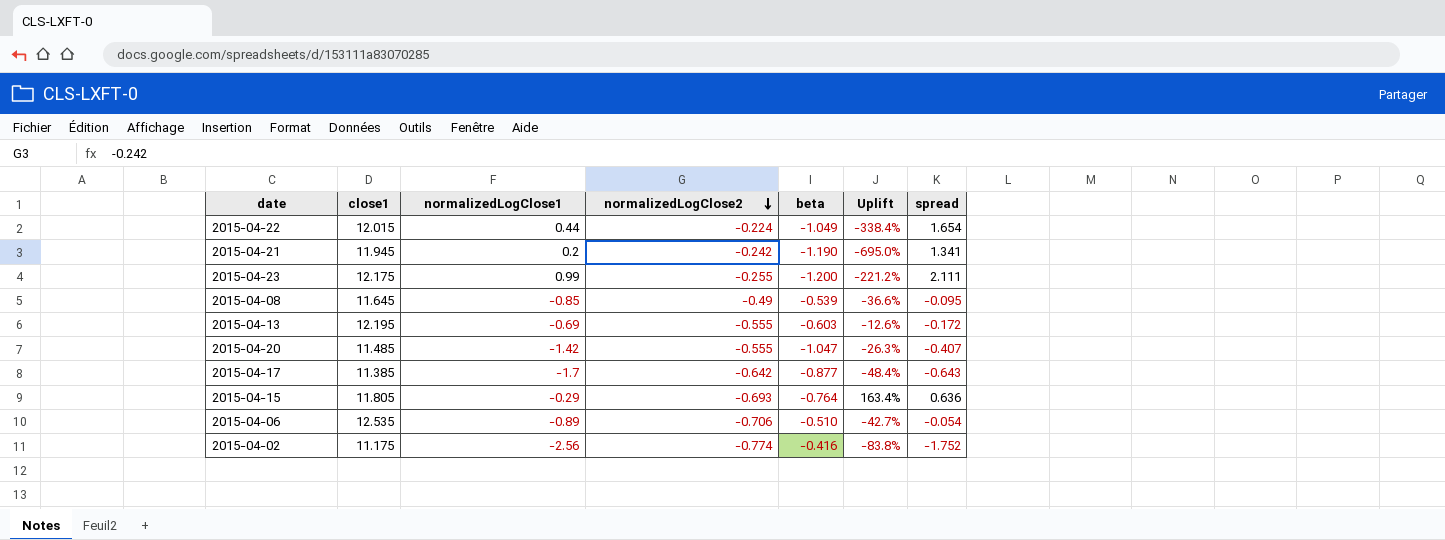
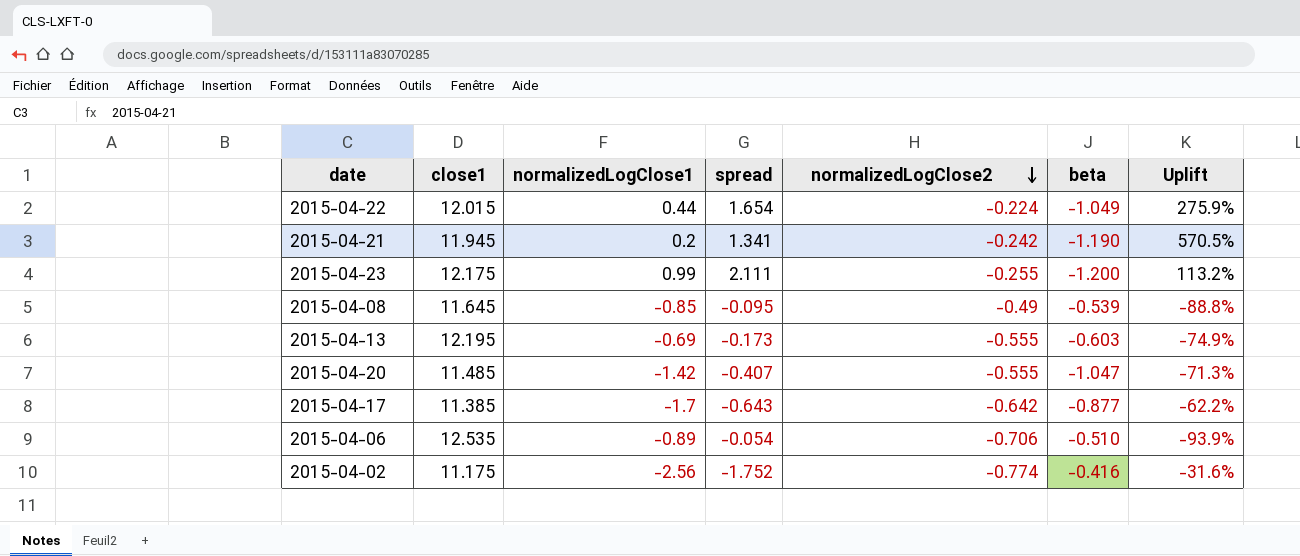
column spread | position: 7 -> 4
column Uplift | formula: ([beta] - [normalizedLogClose1]) / [normalizedLogClose1] -> ([spread] - [normalizedLogClose1]) / [normalizedLogClose1]
row 2015-04-15: 11.805 | -0.29 | -0.693 | -0.764 | 163.4% | 0.636 -> none
2015-04-13 | spread: -0.172 -> -0.173

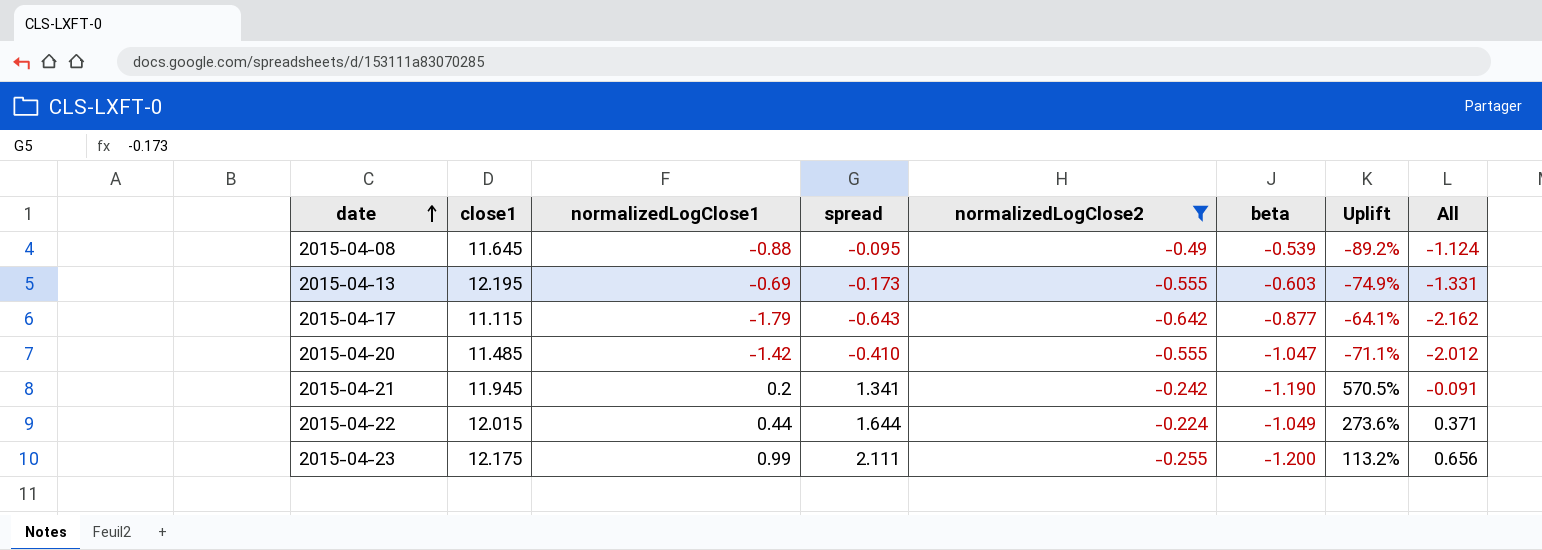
filter: none -> normalizedLogClose2 >= -0.642
row order: normalizedLogClose2 descending -> date ascending
column All | formula: none -> [spread] + [normalizedLogClose2] + [beta]
2015-04-08 | normalizedLogClose1: -0.85 -> -0.88
2015-04-08 | Uplift: -88.8% -> -89.2%
2015-04-17 | close1: 11.385 -> 11.115
2015-04-17 | normalizedLogClose1: -1.7 -> -1.79
2015-04-17 | Uplift: -62.2% -> -64.1%
2015-04-20 | spread: -0.407 -> -0.410
2015-04-20 | Uplift: -71.3% -> -71.1%
2015-04-22 | spread: 1.654 -> 1.644
2015-04-22 | Uplift: 275.9% -> 273.6%

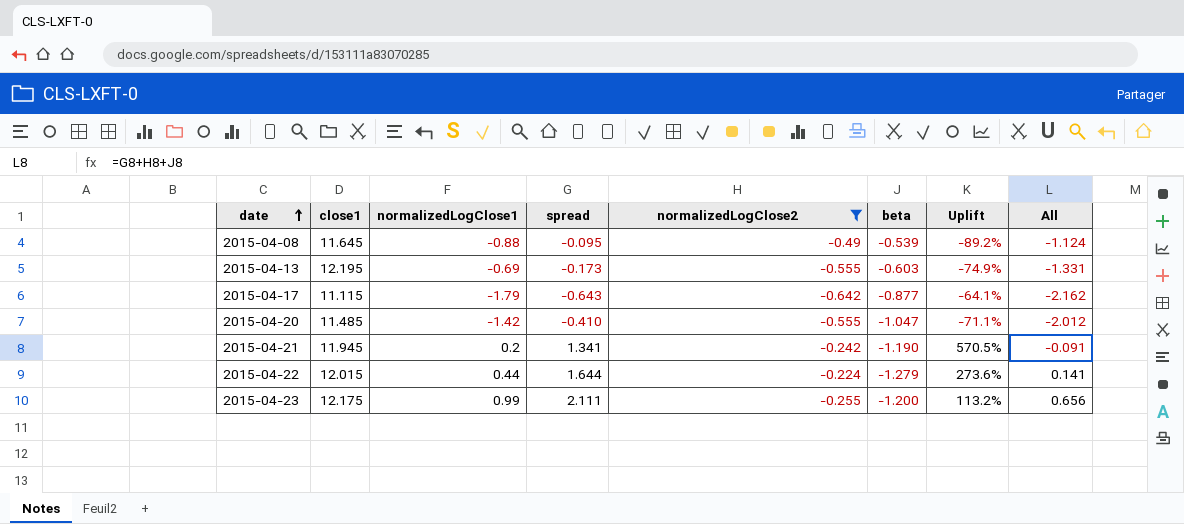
2015-04-22 | beta: -1.049 -> -1.279
2015-04-22 | All: 0.371 -> 0.141

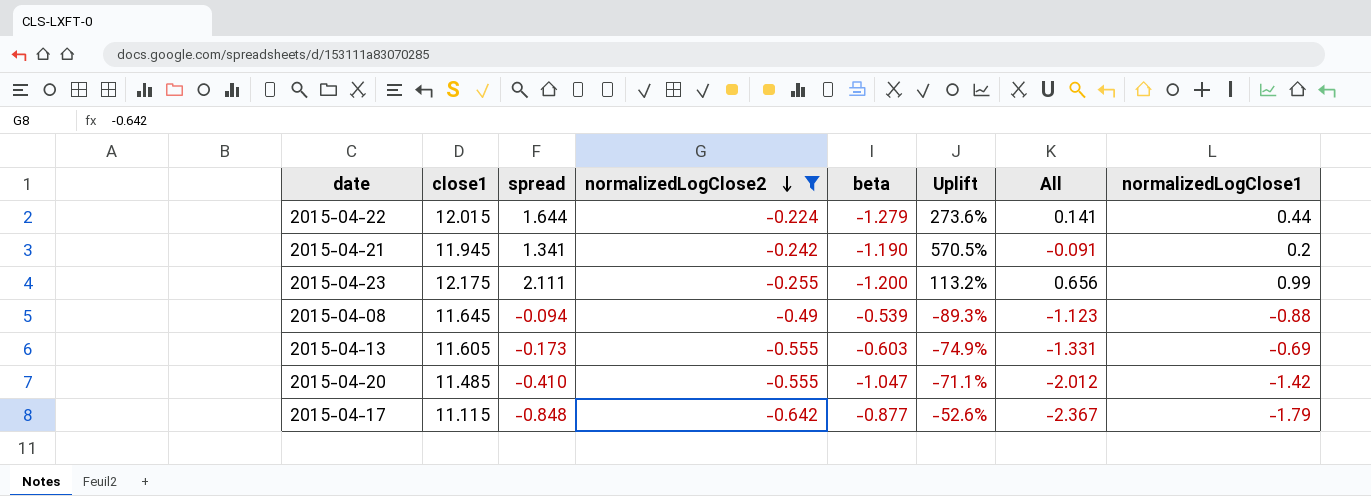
row order: date ascending -> normalizedLogClose2 descending
column normalizedLogClose1 | position: 3 -> 8
2015-04-08 | spread: -0.095 -> -0.094
2015-04-08 | Uplift: -89.2% -> -89.3%
2015-04-08 | All: -1.124 -> -1.123
2015-04-13 | close1: 12.195 -> 11.605
2015-04-17 | spread: -0.643 -> -0.848
2015-04-17 | Uplift: -64.1% -> -52.6%
2015-04-17 | All: -2.162 -> -2.367

